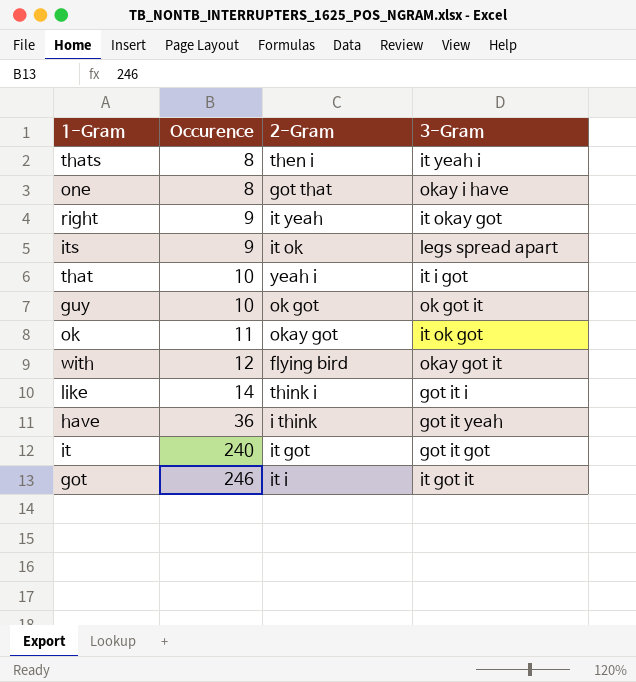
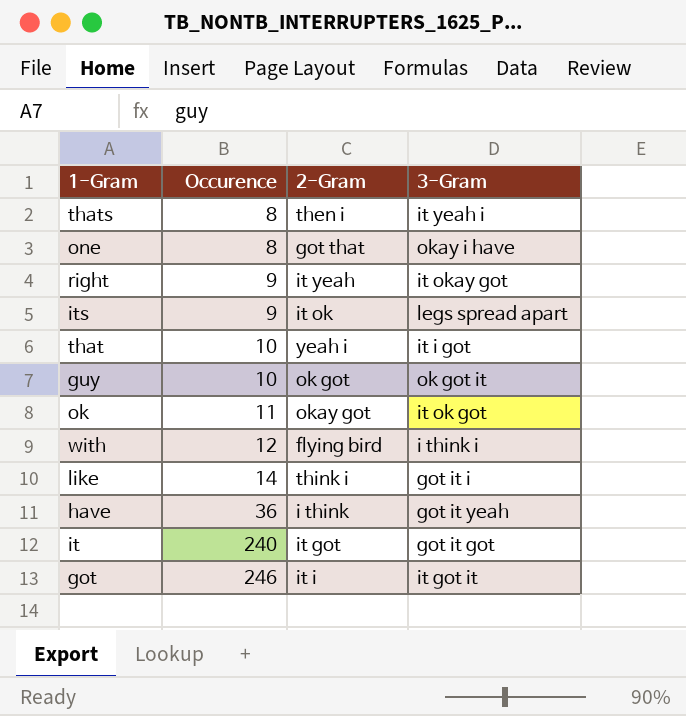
with | 3-Gram: okay got it -> i think i

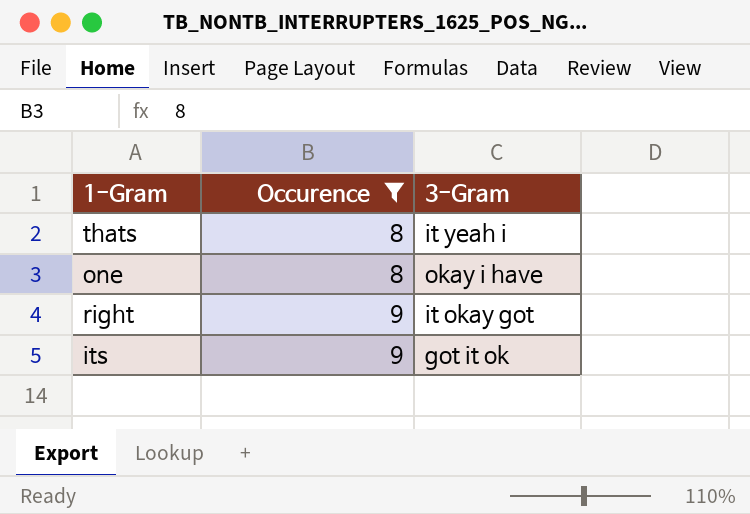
filter: none -> Occurence <= 9
column 2-Gram | position: 3 -> none
its | 3-Gram: legs spread apart -> got it ok

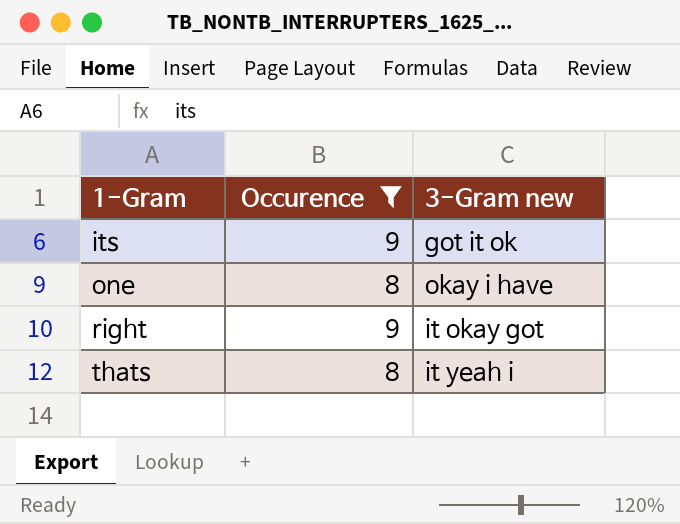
row order: Occurence ascending -> 1-Gram ascending
column name: 3-Gram -> 3-Gram new

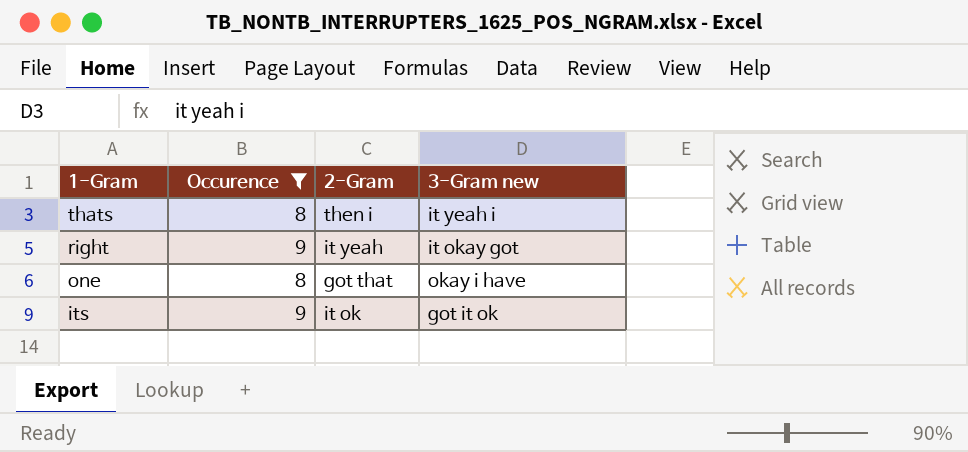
row order: 1-Gram ascending -> 1-Gram descending
column 2-Gram | position: none -> 3

